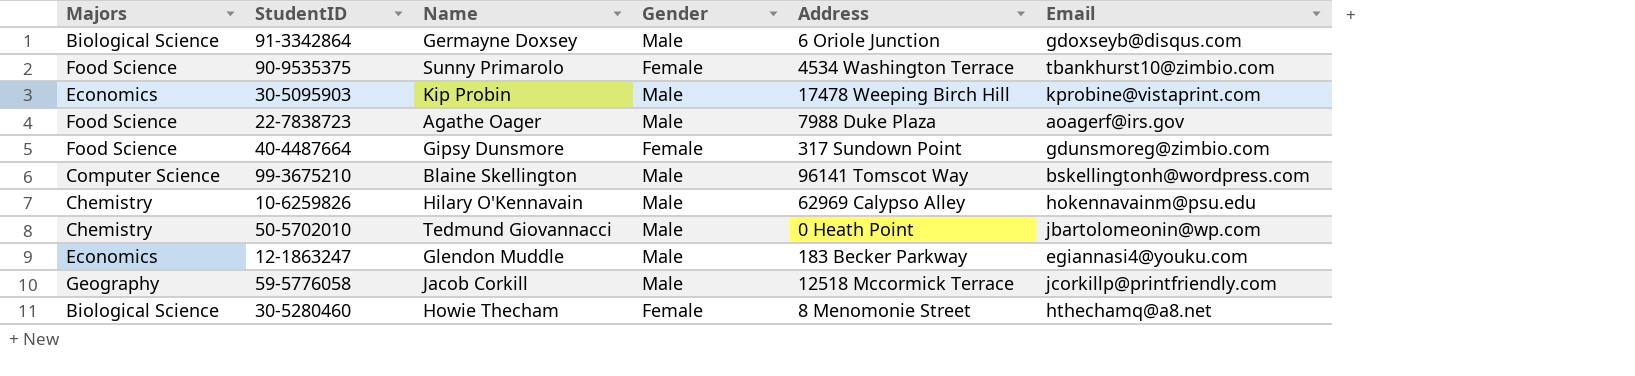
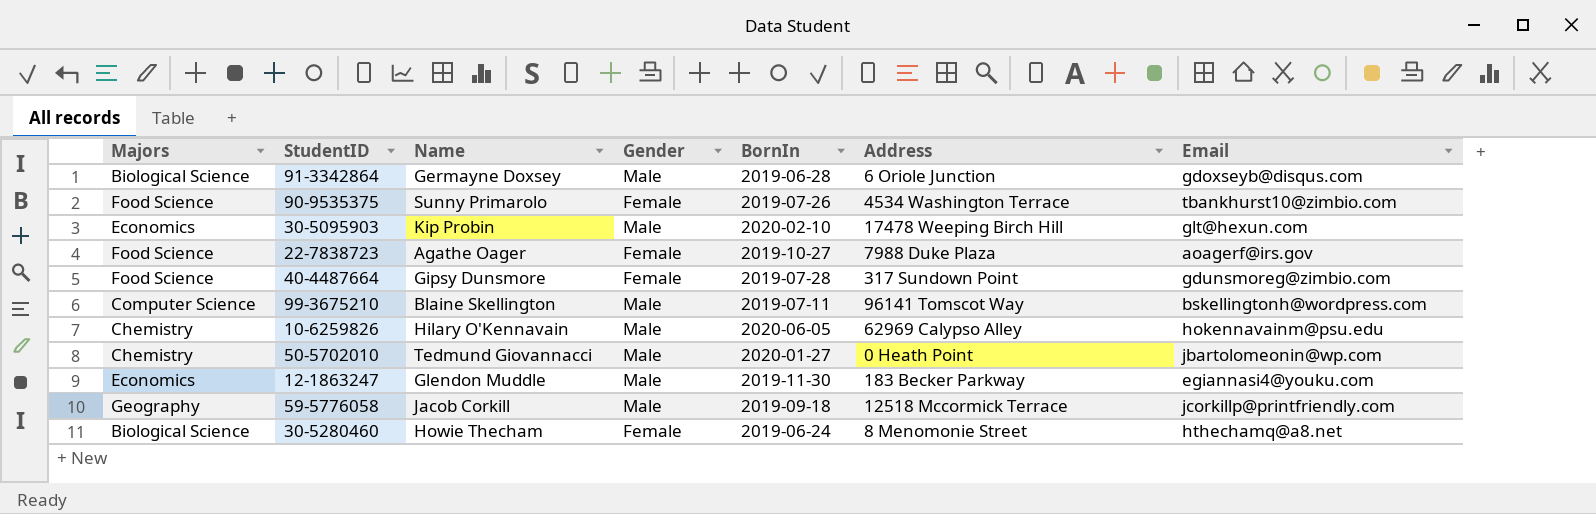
column BornIn | position: none -> 5
30-5095903 | Email: kprobine@vistaprint.com -> glt@hexun.com
22-7838723 | Gender: Male -> Female

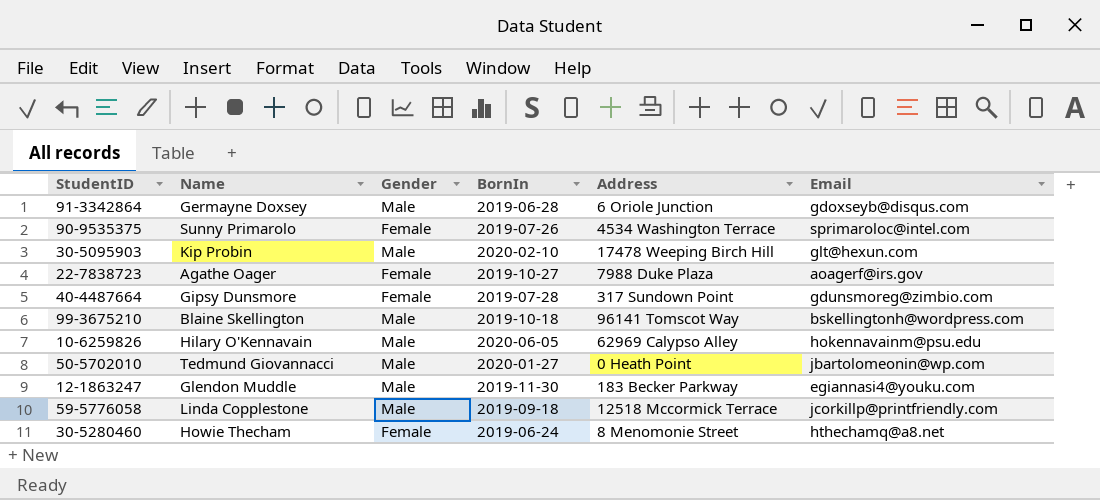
column Majors | position: 1 -> none
90-9535375 | Email: tbankhurst10@zimbio.com -> sprimaroloc@intel.com
99-3675210 | BornIn: 2019-07-11 -> 2019-10-18
59-5776058 | Name: Jacob Corkill -> Linda Copplestone

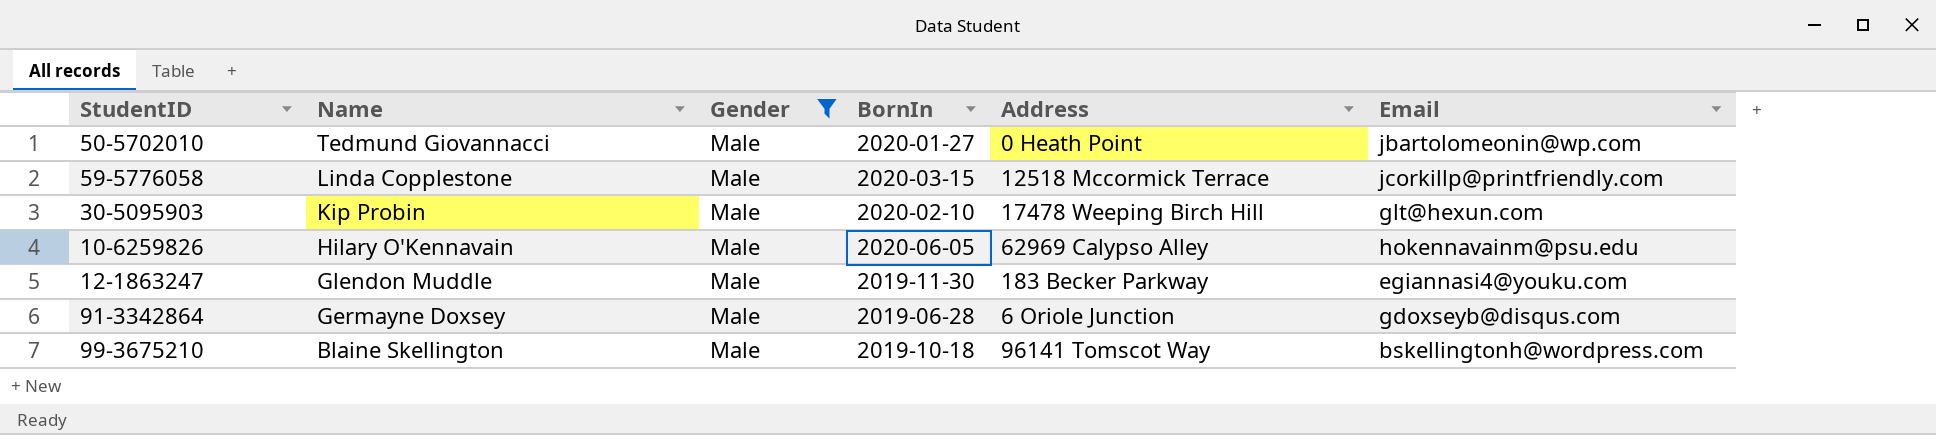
filter: none -> Gender = Male
row order: none -> Name descending
59-5776058 | BornIn: 2019-09-18 -> 2020-03-15

